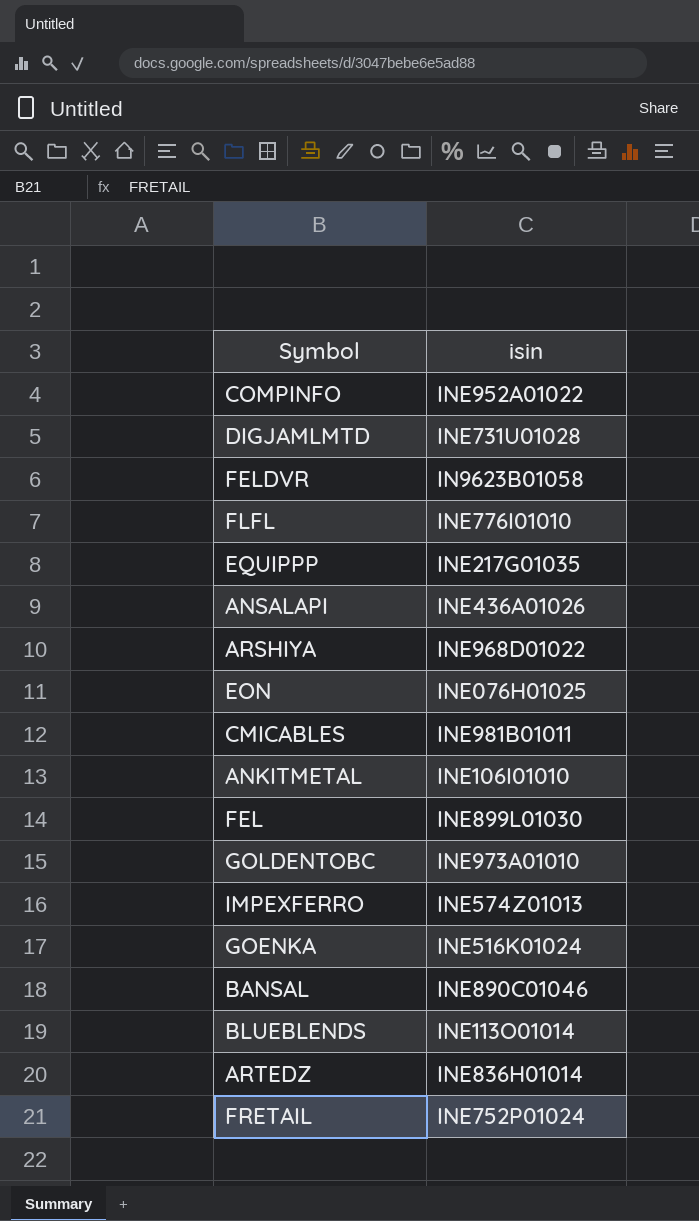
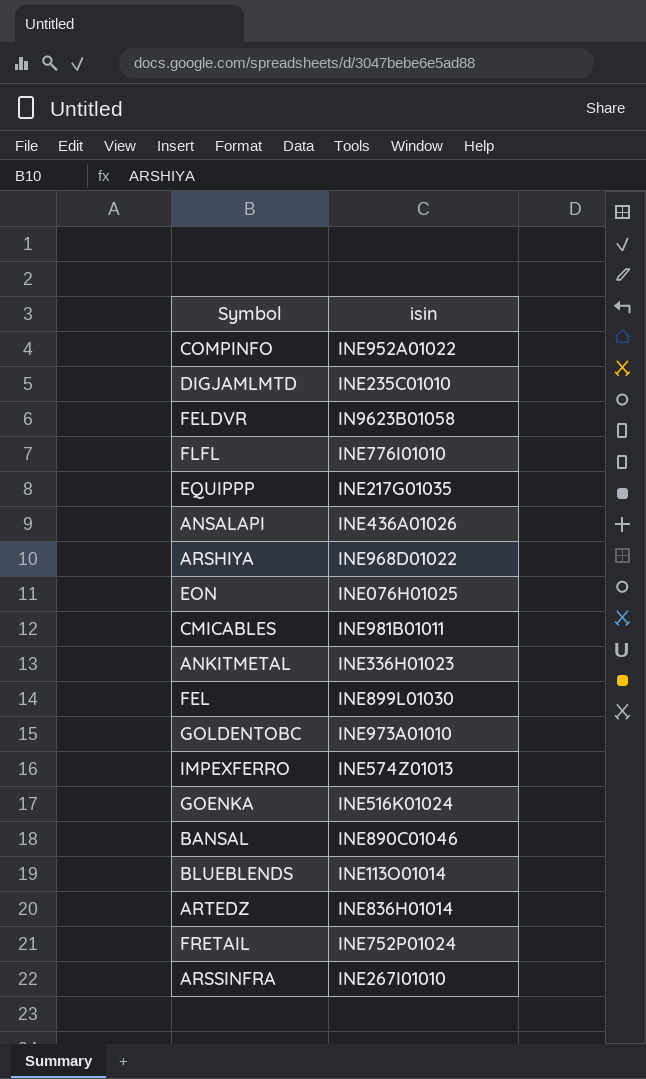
DIGJAMLMTD | isin: INE731U01028 -> INE235C01010
ANKITMETAL | isin: INE106I01010 -> INE336H01023
row ARSSINFRA: none -> INE267I01010

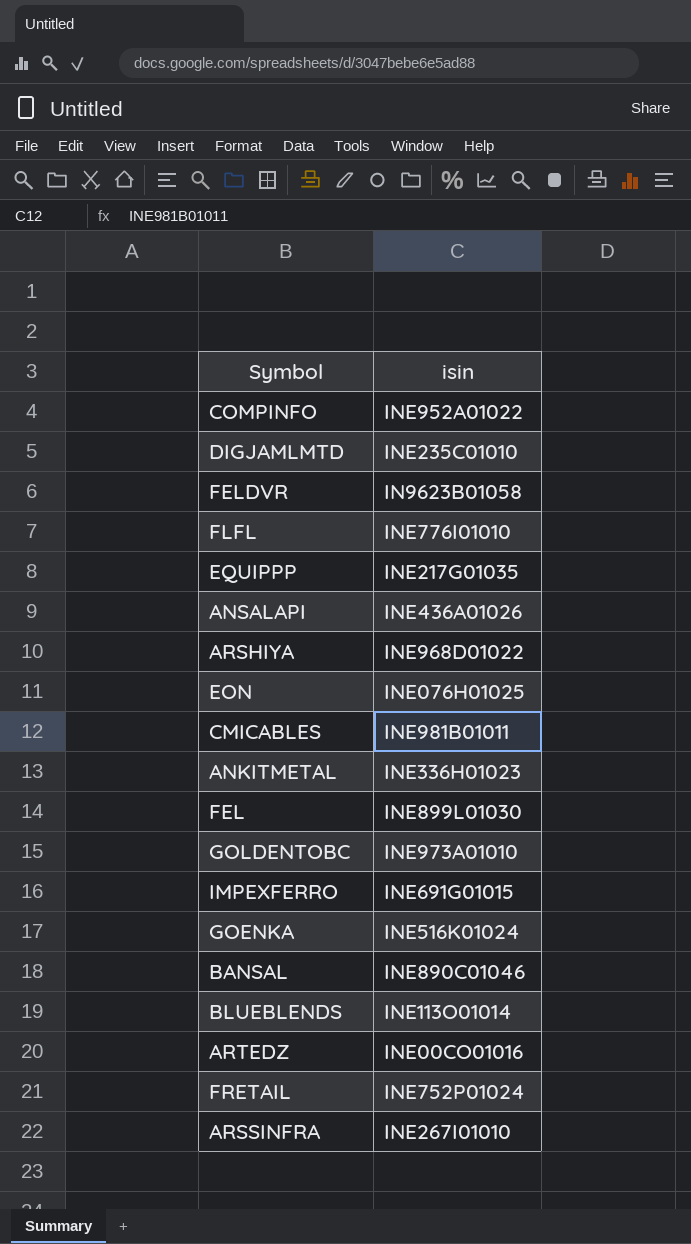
IMPEXFERRO | isin: INE574Z01013 -> INE691G01015
ARTEDZ | isin: INE836H01014 -> INE00CO01016

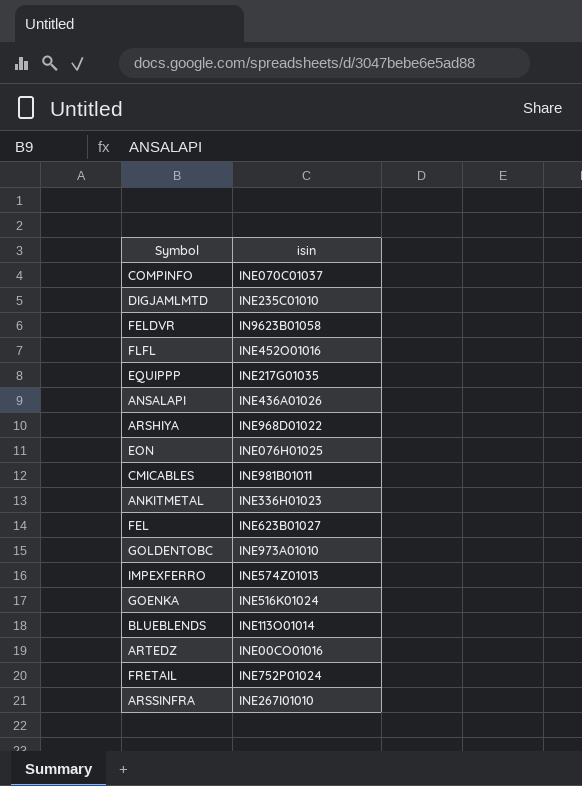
row BANSAL: INE890C01046 -> none
COMPINFO | isin: INE952A01022 -> INE070C01037
FLFL | isin: INE776I01010 -> INE452O01016
FEL | isin: INE899L01030 -> INE623B01027
IMPEXFERRO | isin: INE691G01015 -> INE574Z01013

